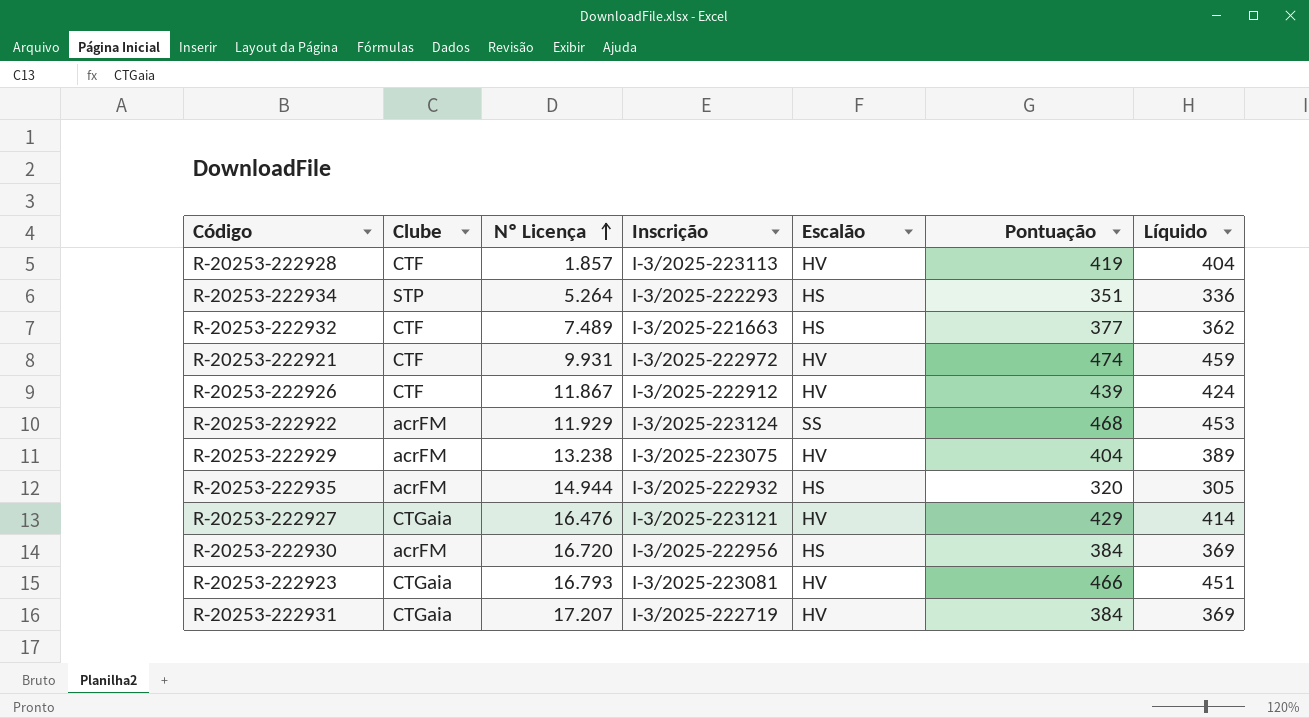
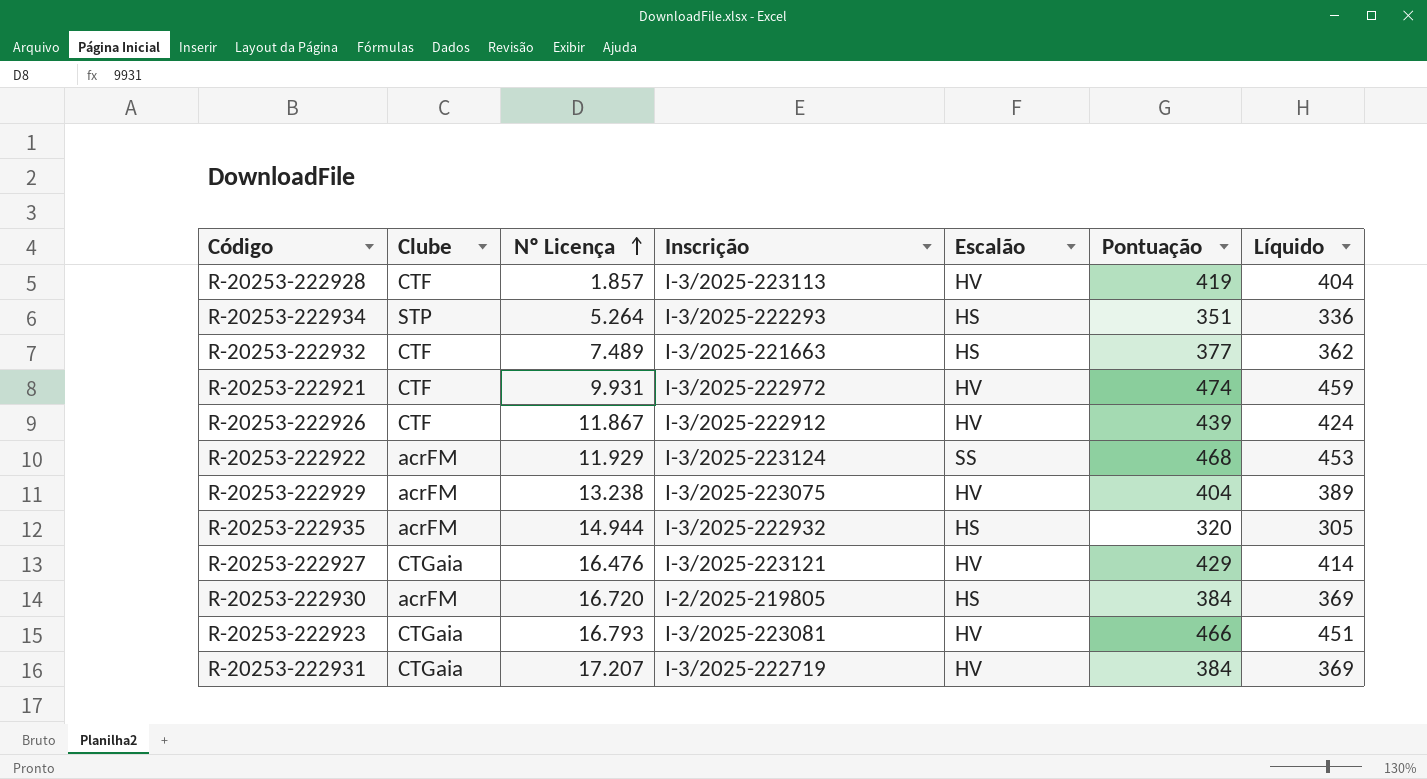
R-20253-222930 | Inscrição: I-3/2025-222956 -> I-2/2025-219805

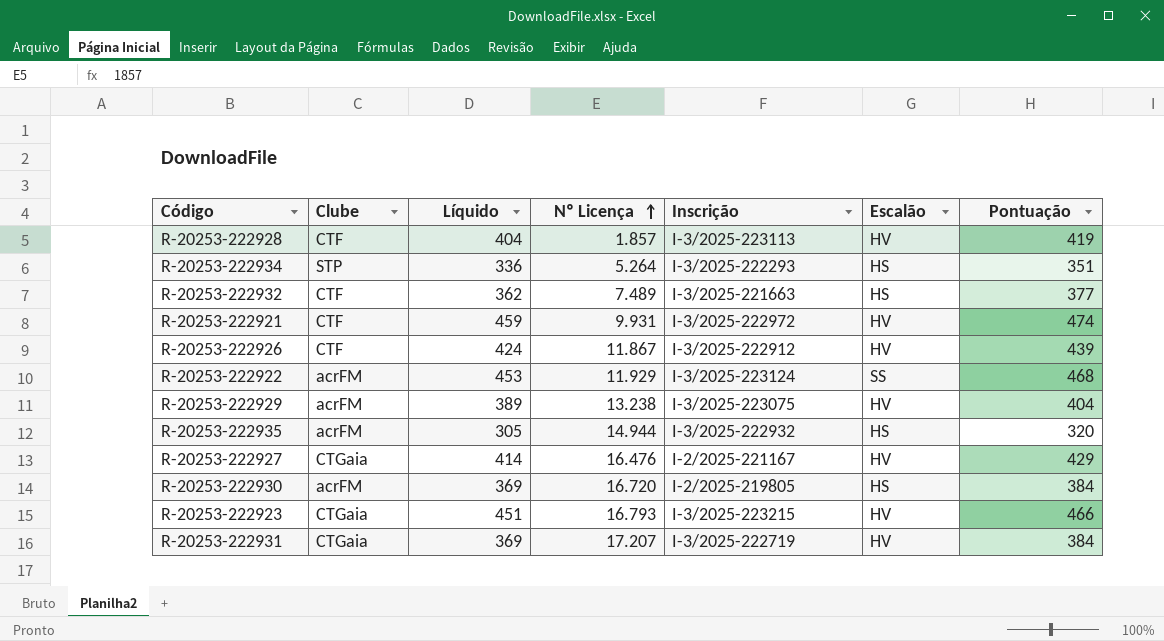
column Líquido | position: 7 -> 3
R-20253-222927 | Inscrição: I-3/2025-223121 -> I-2/2025-221167
R-20253-222923 | Inscrição: I-3/2025-223081 -> I-3/2025-223215

